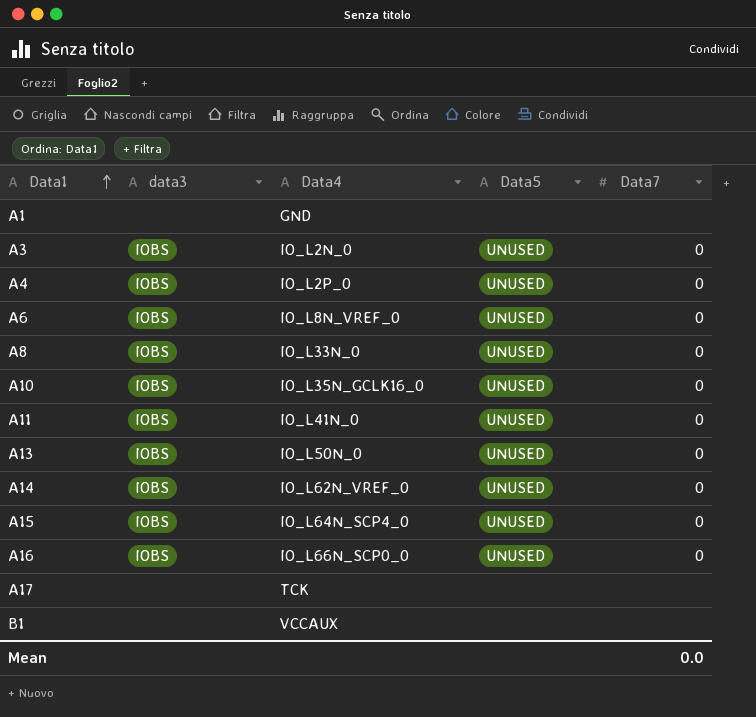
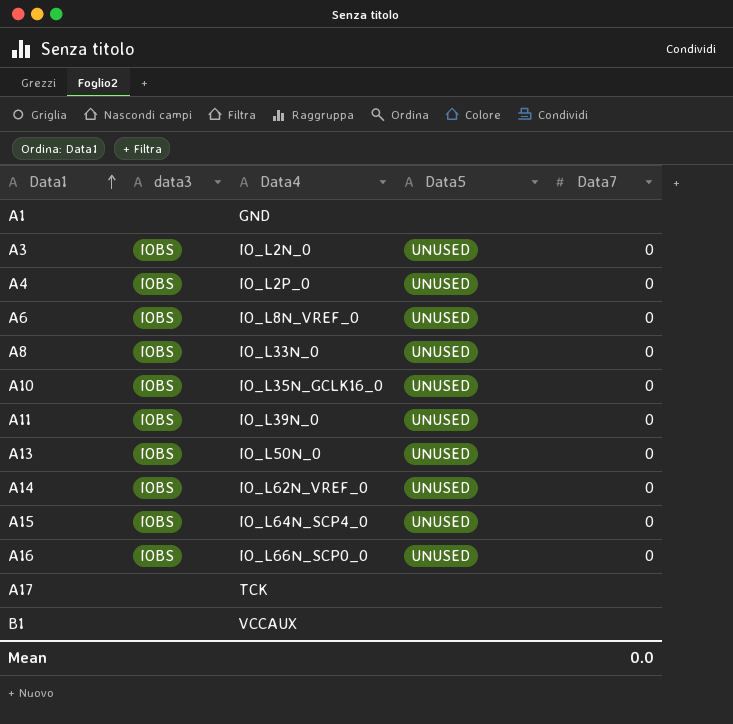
A11 | Data4: IO_L41N_0 -> IO_L39N_0

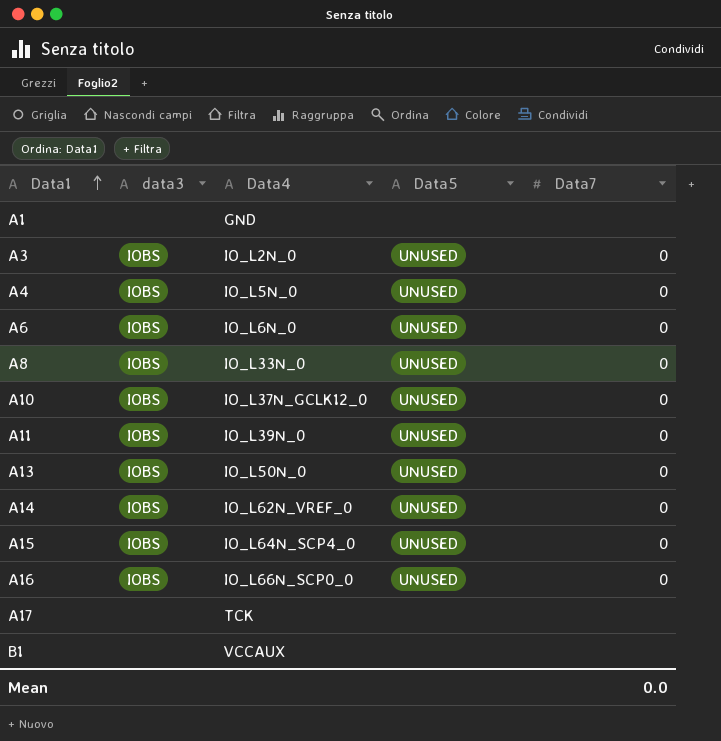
A4 | Data4: IO_L2P_0 -> IO_L5N_0
A6 | Data4: IO_L8N_VREF_0 -> IO_L6N_0
A10 | Data4: IO_L35N_GCLK16_0 -> IO_L37N_GCLK12_0

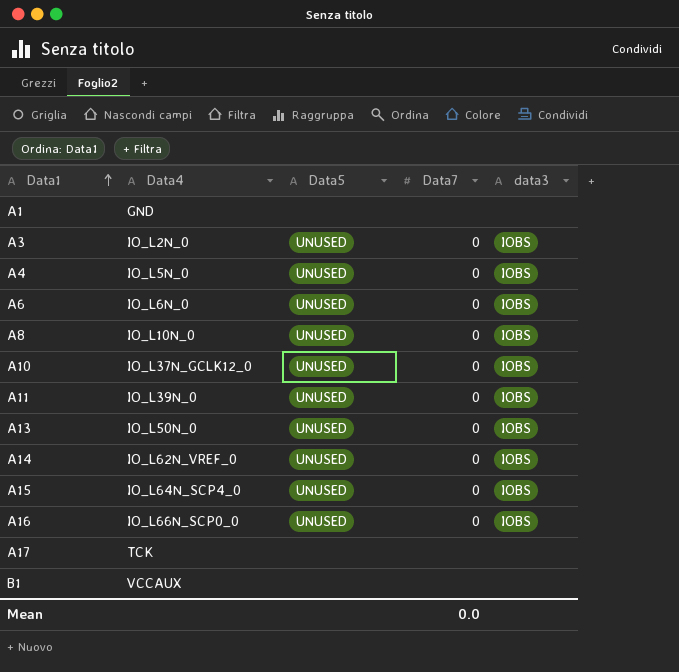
column data3 | position: 2 -> 5
A8 | Data4: IO_L33N_0 -> IO_L10N_0

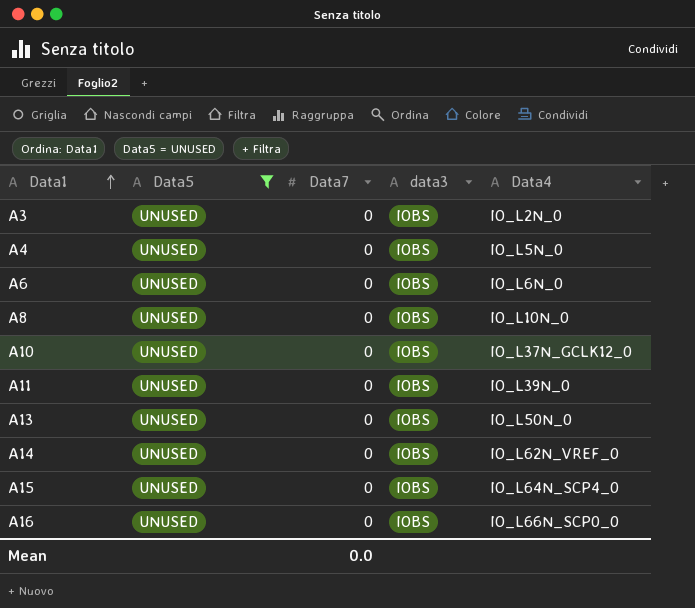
filter: none -> Data5 = UNUSED
column Data4 | position: 2 -> 5

